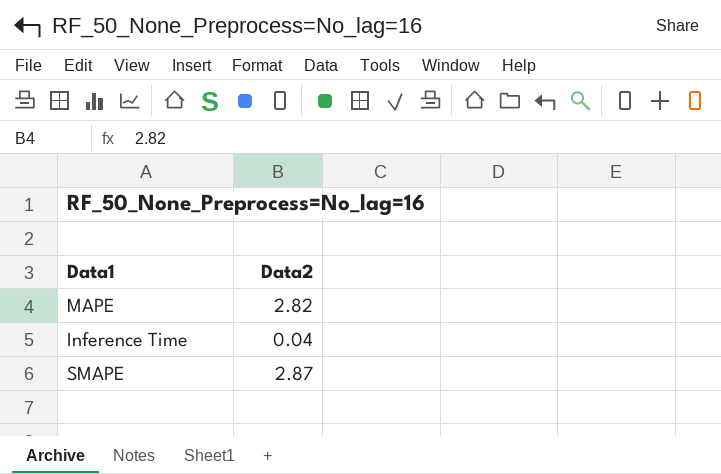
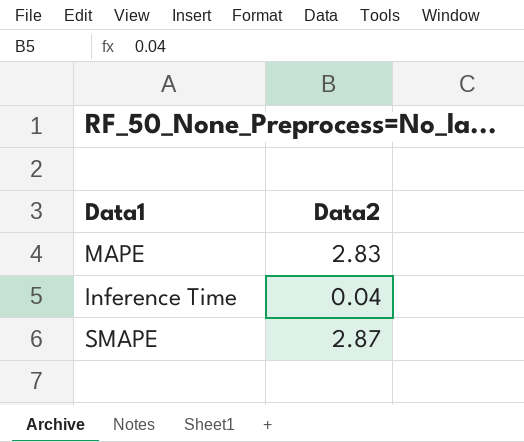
MAPE | Data2: 2.82 -> 2.83

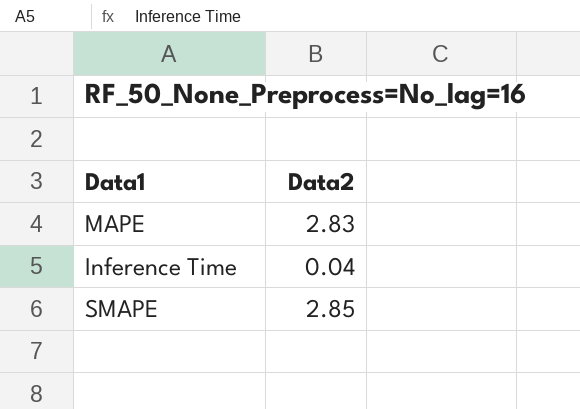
SMAPE | Data2: 2.87 -> 2.85

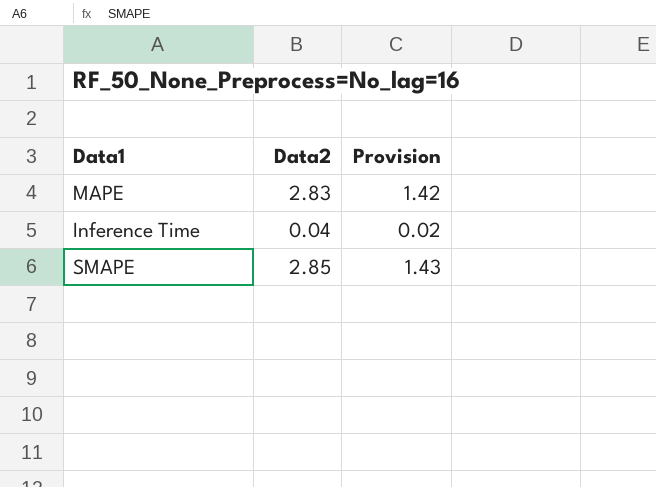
column Provision | formula: none -> [Data2] * 0.5

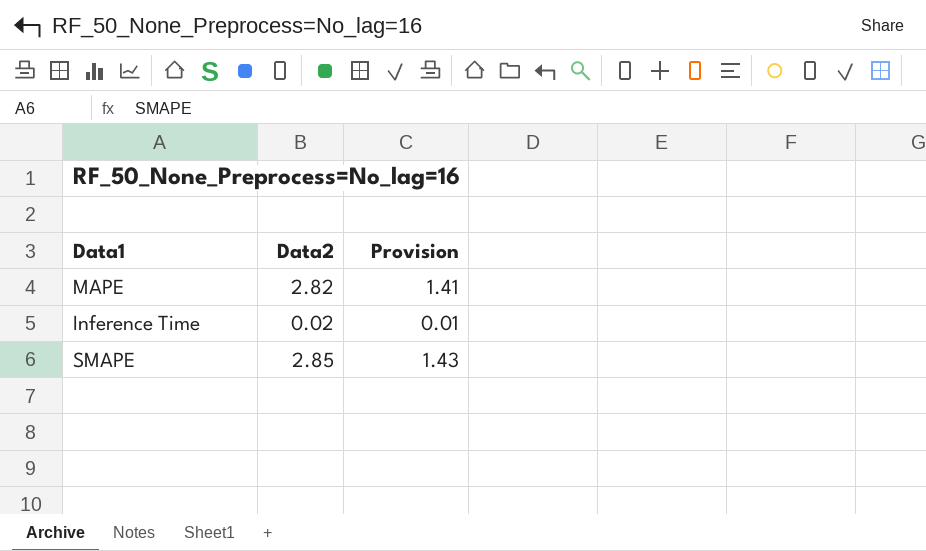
MAPE | Data2: 2.83 -> 2.82
MAPE | Provision: 1.42 -> 1.41
Inference Time | Data2: 0.04 -> 0.02
Inference Time | Provision: 0.02 -> 0.01

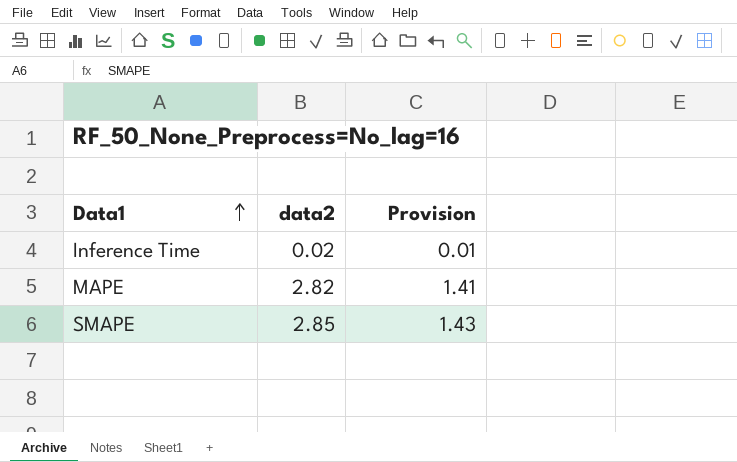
row order: none -> Data1 ascending
column name: Data2 -> data2

